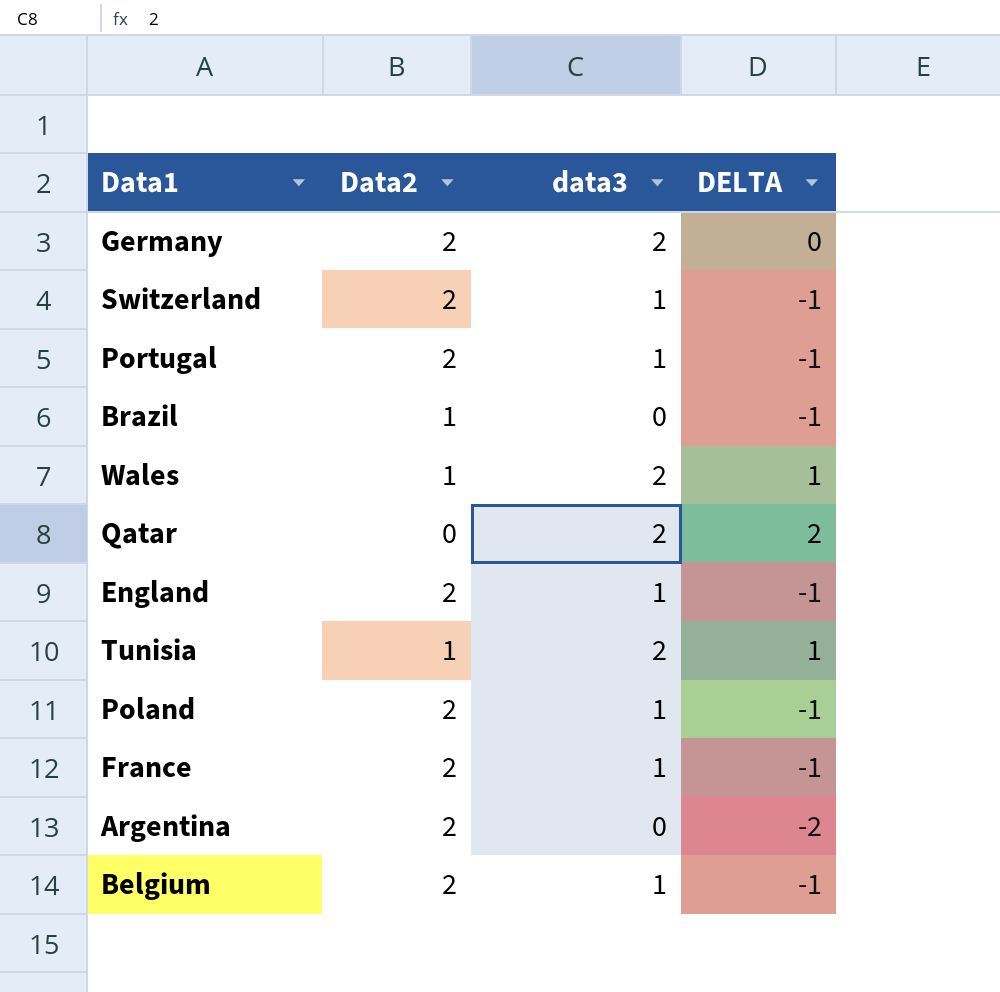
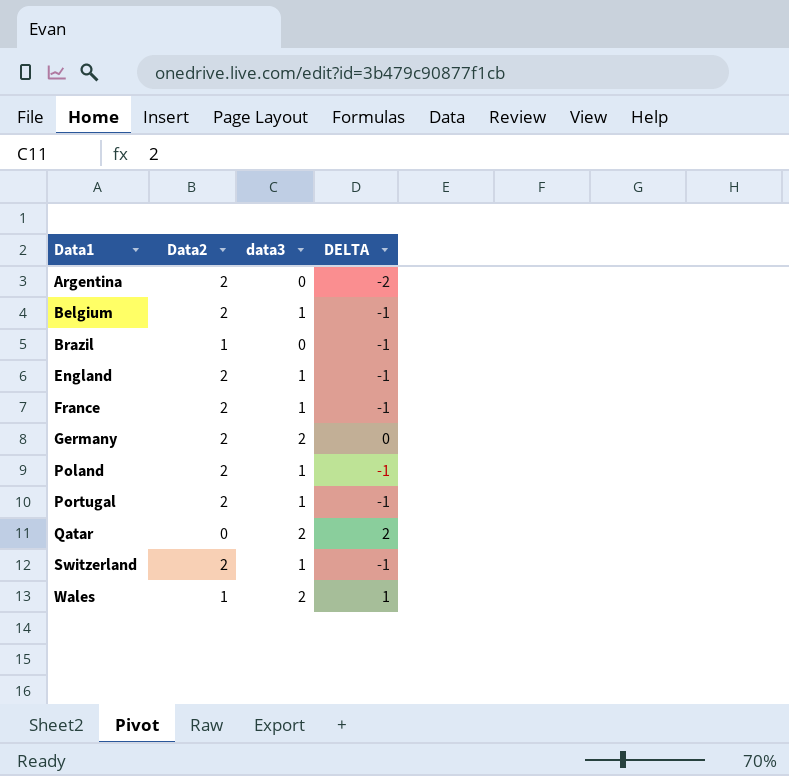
row order: none -> Data1 ascending
row Tunisia: 1 | 2 | 1 -> none

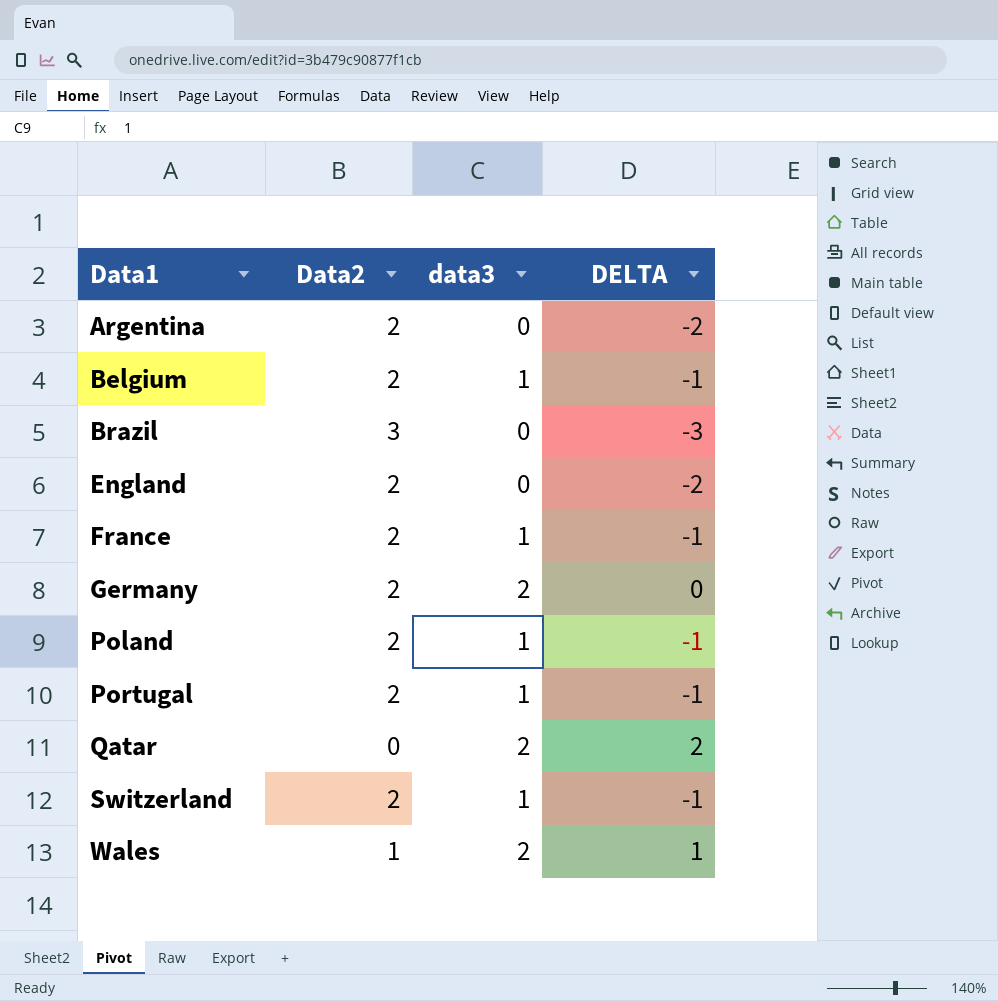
Brazil | Data2: 1 -> 3
Brazil | DELTA: -1 -> -3
England | data3: 1 -> 0
England | DELTA: -1 -> -2

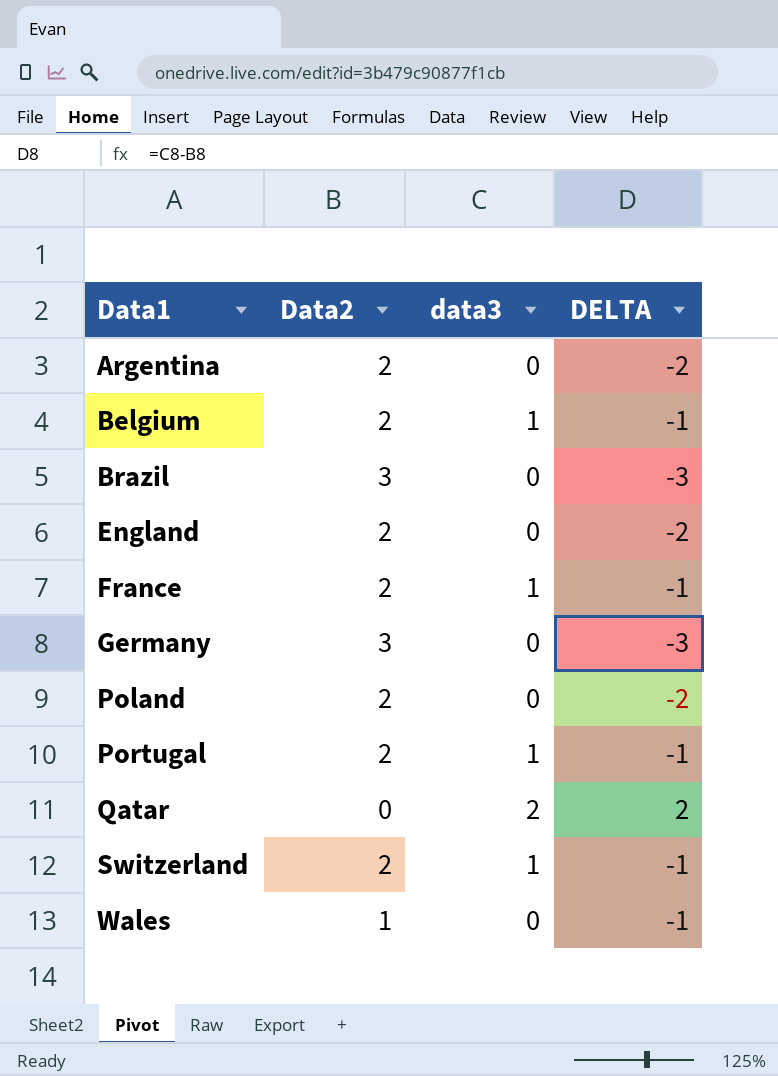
Germany | Data2: 2 -> 3
Germany | data3: 2 -> 0
Germany | DELTA: 0 -> -3
Poland | data3: 1 -> 0
Poland | DELTA: -1 -> -2
Wales | data3: 2 -> 0
Wales | DELTA: 1 -> -1

